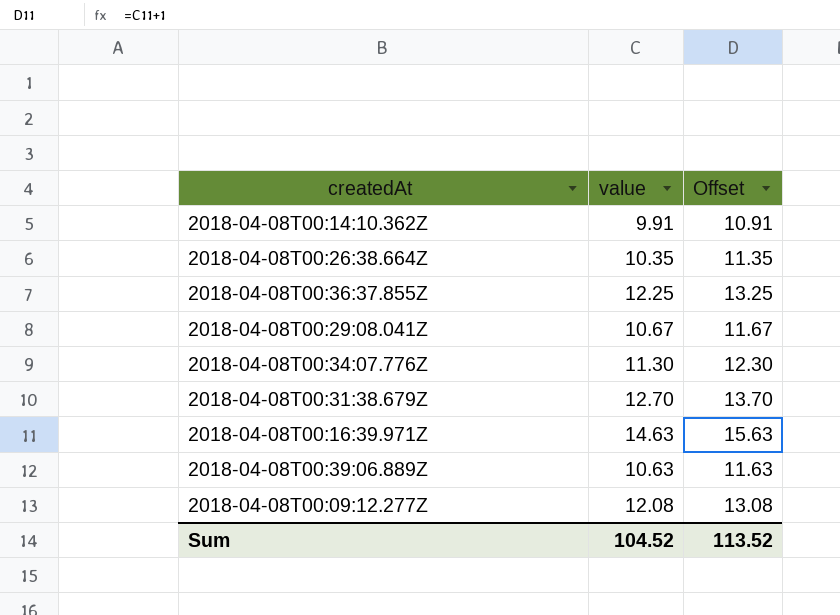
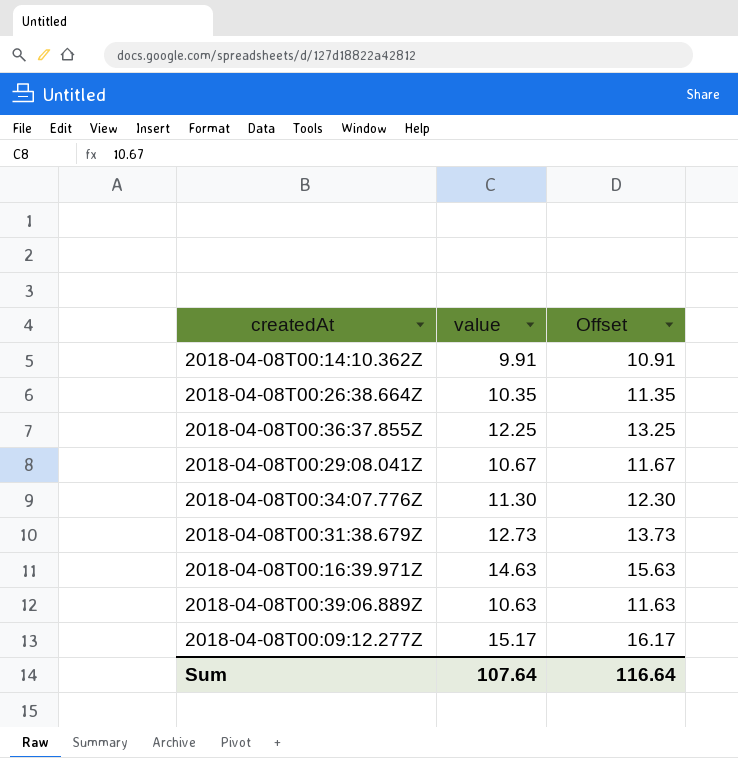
2018-04-08T00:31:38.679Z | value: 12.70 -> 12.73
2018-04-08T00:31:38.679Z | Offset: 13.70 -> 13.73
2018-04-08T00:09:12.277Z | value: 12.08 -> 15.17
2018-04-08T00:09:12.277Z | Offset: 13.08 -> 16.17
Sum | value: 104.52 -> 107.64
Sum | Offset: 113.52 -> 116.64

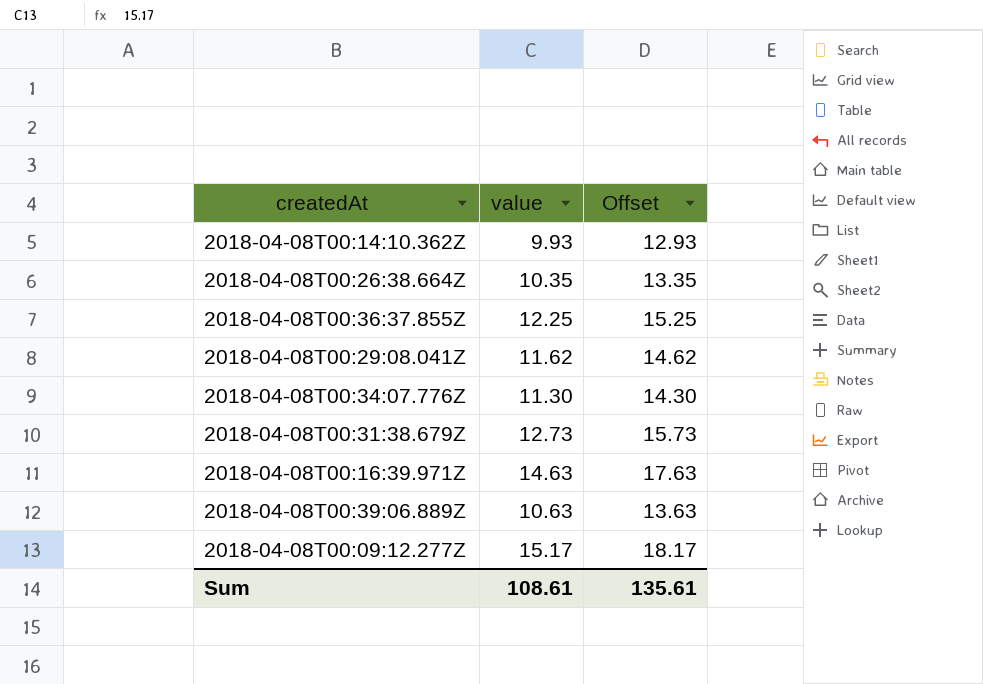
column Offset | formula: [value] + 1 -> [value] + 3
2018-04-08T00:14:10.362Z | value: 9.91 -> 9.93
2018-04-08T00:29:08.041Z | value: 10.67 -> 11.62
Sum | value: 107.64 -> 108.61
Sum | Offset: 116.64 -> 135.61

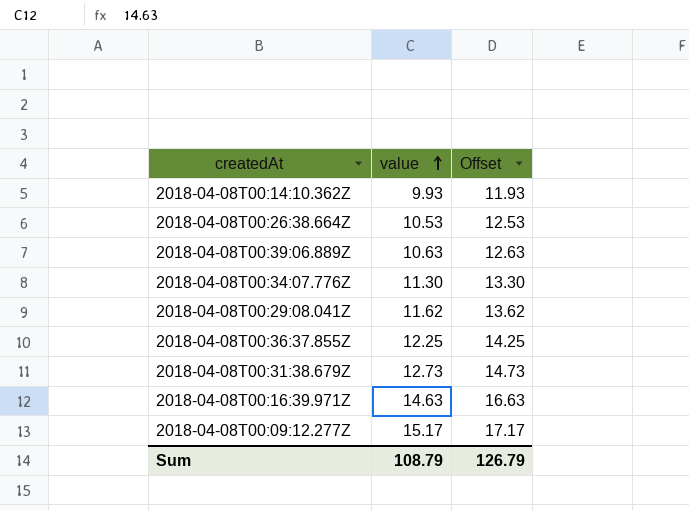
row order: none -> value ascending
column Offset | formula: [value] + 3 -> [value] + 2
2018-04-08T00:26:38.664Z | value: 10.35 -> 10.53
Sum | value: 108.61 -> 108.79
Sum | Offset: 135.61 -> 126.79

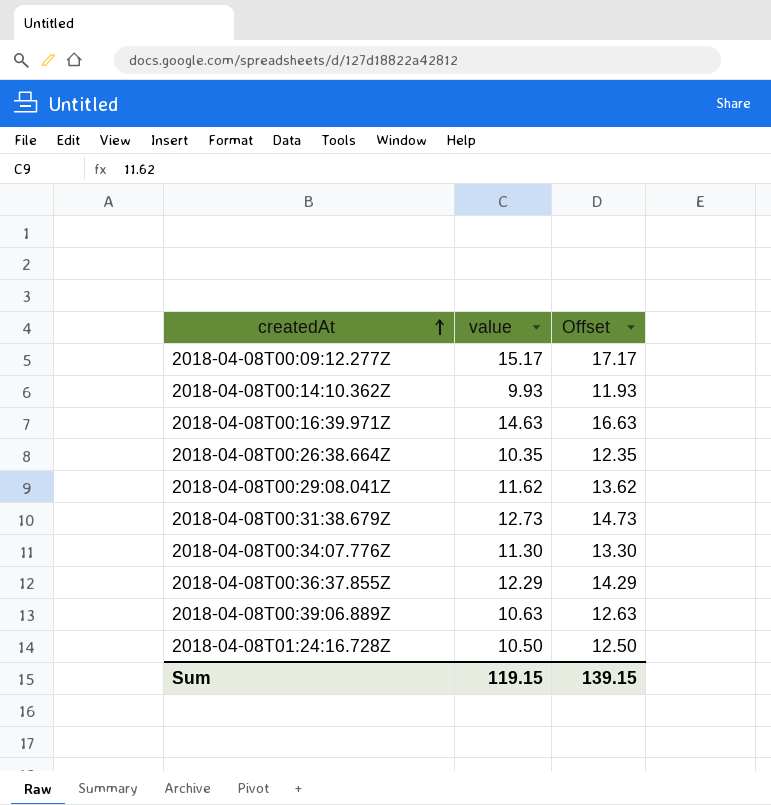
row order: value ascending -> createdAt ascending
2018-04-08T00:26:38.664Z | value: 10.53 -> 10.35
2018-04-08T00:26:38.664Z | Offset: 12.53 -> 12.35
2018-04-08T00:36:37.855Z | value: 12.25 -> 12.29
2018-04-08T00:36:37.855Z | Offset: 14.25 -> 14.29
row 2018-04-08T01:24:16.728Z: none -> 10.50 | 12.50
Sum | value: 108.79 -> 119.15
Sum | Offset: 126.79 -> 139.15

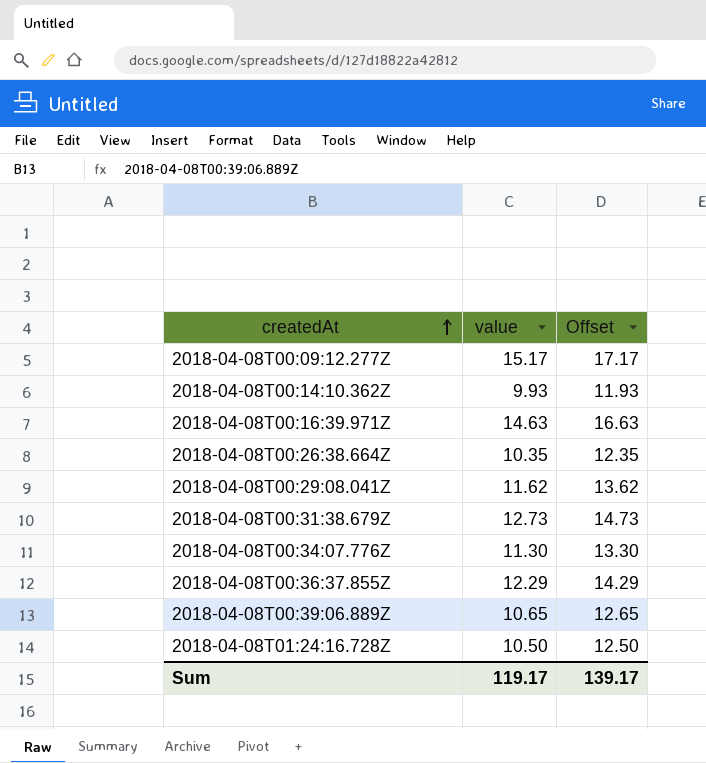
2018-04-08T00:39:06.889Z | value: 10.63 -> 10.65
2018-04-08T00:39:06.889Z | Offset: 12.63 -> 12.65
Sum | value: 119.15 -> 119.17
Sum | Offset: 139.15 -> 139.17

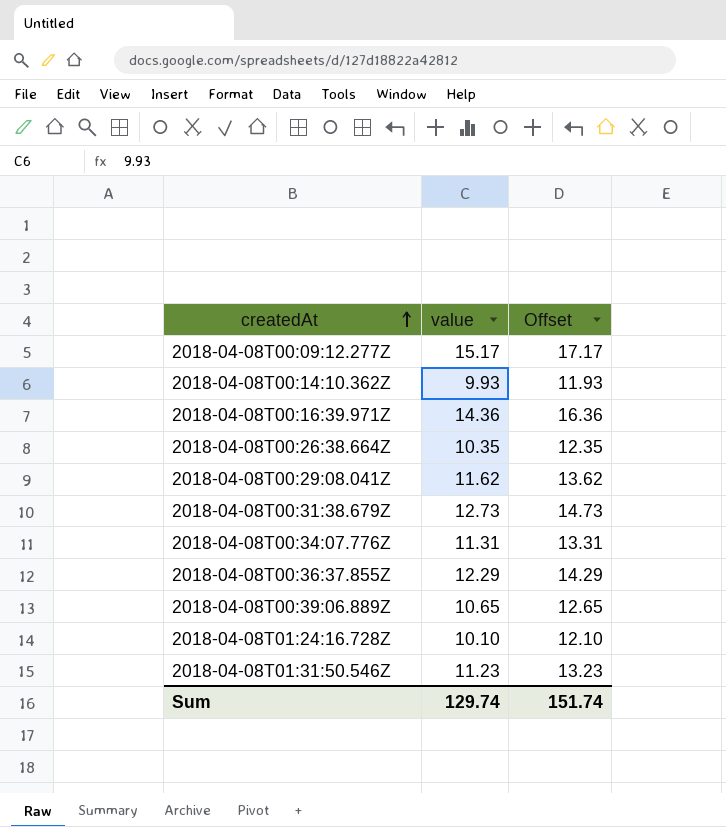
2018-04-08T00:16:39.971Z | value: 14.63 -> 14.36
2018-04-08T00:16:39.971Z | Offset: 16.63 -> 16.36
2018-04-08T00:34:07.776Z | value: 11.30 -> 11.31
2018-04-08T00:34:07.776Z | Offset: 13.30 -> 13.31
2018-04-08T01:24:16.728Z | value: 10.50 -> 10.10
2018-04-08T01:24:16.728Z | Offset: 12.50 -> 12.10
row 2018-04-08T01:31:50.546Z: none -> 11.23 | 13.23
Sum | value: 119.17 -> 129.74
Sum | Offset: 139.17 -> 151.74

